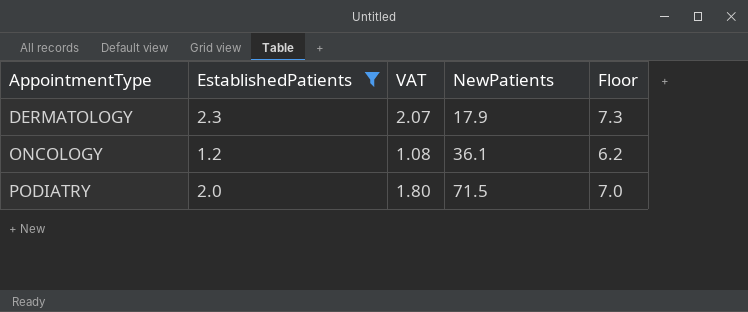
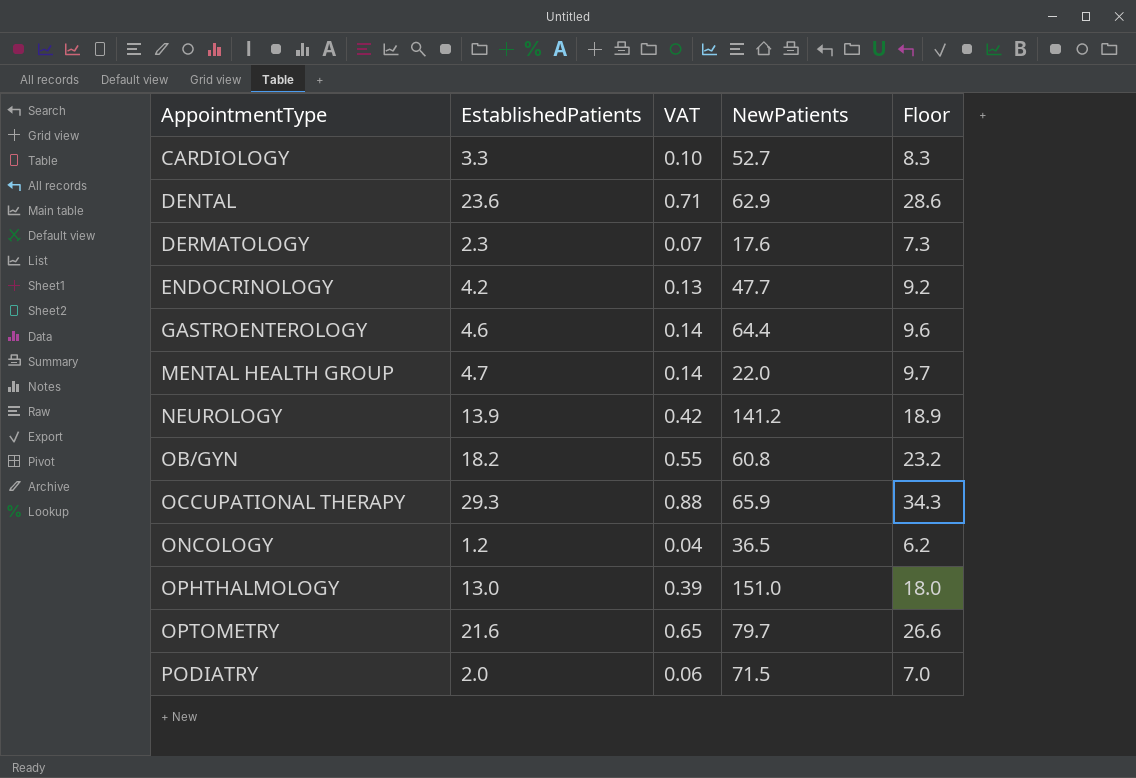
filter: EstablishedPatients <= 2.3 -> none
column VAT | formula: [EstablishedPatients] * 0.9 -> [EstablishedPatients] * 0.03
DERMATOLOGY | NewPatients: 17.9 -> 17.6
ONCOLOGY | NewPatients: 36.1 -> 36.5

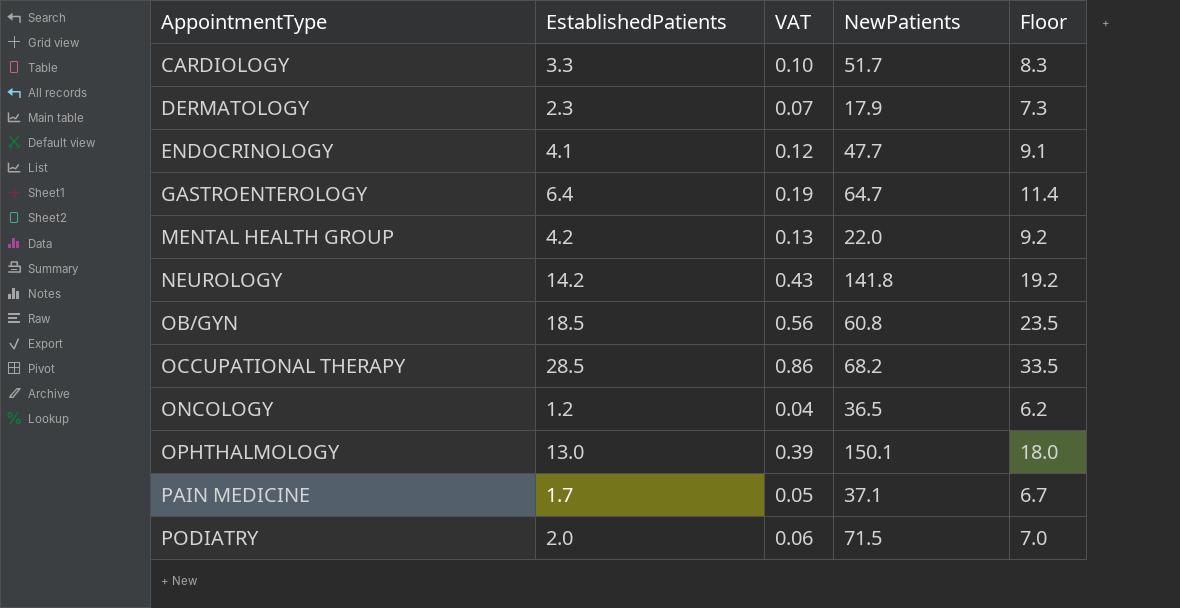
row DENTAL: 23.6 | 0.71 | 62.9 | 28.6 -> none
row OPTOMETRY: 21.6 | 0.65 | 79.7 | 26.6 -> none
CARDIOLOGY | NewPatients: 52.7 -> 51.7
DERMATOLOGY | NewPatients: 17.6 -> 17.9
ENDOCRINOLOGY | EstablishedPatients: 4.2 -> 4.1
ENDOCRINOLOGY | VAT: 0.13 -> 0.12
ENDOCRINOLOGY | Floor: 9.2 -> 9.1
GASTROENTEROLOGY | EstablishedPatients: 4.6 -> 6.4
GASTROENTEROLOGY | VAT: 0.14 -> 0.19
GASTROENTEROLOGY | NewPatients: 64.4 -> 64.7
GASTROENTEROLOGY | Floor: 9.6 -> 11.4
MENTAL HEALTH GROUP | EstablishedPatients: 4.7 -> 4.2
MENTAL HEALTH GROUP | VAT: 0.14 -> 0.13
MENTAL HEALTH GROUP | Floor: 9.7 -> 9.2
NEUROLOGY | EstablishedPatients: 13.9 -> 14.2
NEUROLOGY | VAT: 0.42 -> 0.43
NEUROLOGY | NewPatients: 141.2 -> 141.8
NEUROLOGY | Floor: 18.9 -> 19.2
OB/GYN | EstablishedPatients: 18.2 -> 18.5
OB/GYN | VAT: 0.55 -> 0.56
OB/GYN | Floor: 23.2 -> 23.5
OCCUPATIONAL THERAPY | EstablishedPatients: 29.3 -> 28.5
OCCUPATIONAL THERAPY | VAT: 0.88 -> 0.86
OCCUPATIONAL THERAPY | NewPatients: 65.9 -> 68.2
OCCUPATIONAL THERAPY | Floor: 34.3 -> 33.5
OPHTHALMOLOGY | NewPatients: 151.0 -> 150.1
row PAIN MEDICINE: none -> 1.7 | 0.05 | 37.1 | 6.7

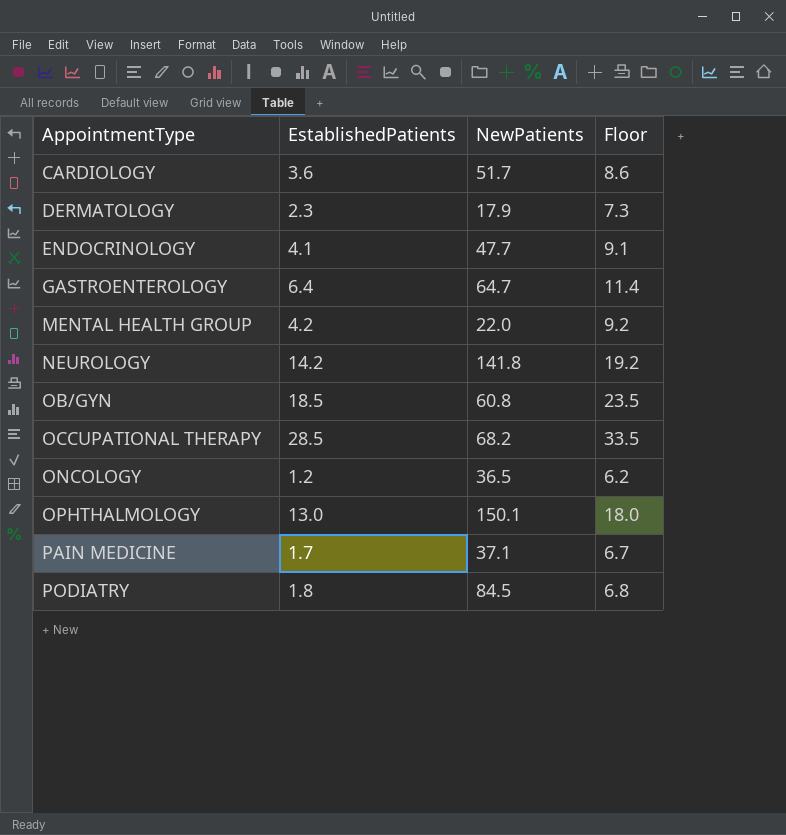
column VAT | formula: [EstablishedPatients] * 0.03 -> none
CARDIOLOGY | EstablishedPatients: 3.3 -> 3.6
CARDIOLOGY | Floor: 8.3 -> 8.6
PODIATRY | EstablishedPatients: 2.0 -> 1.8
PODIATRY | NewPatients: 71.5 -> 84.5
PODIATRY | Floor: 7.0 -> 6.8

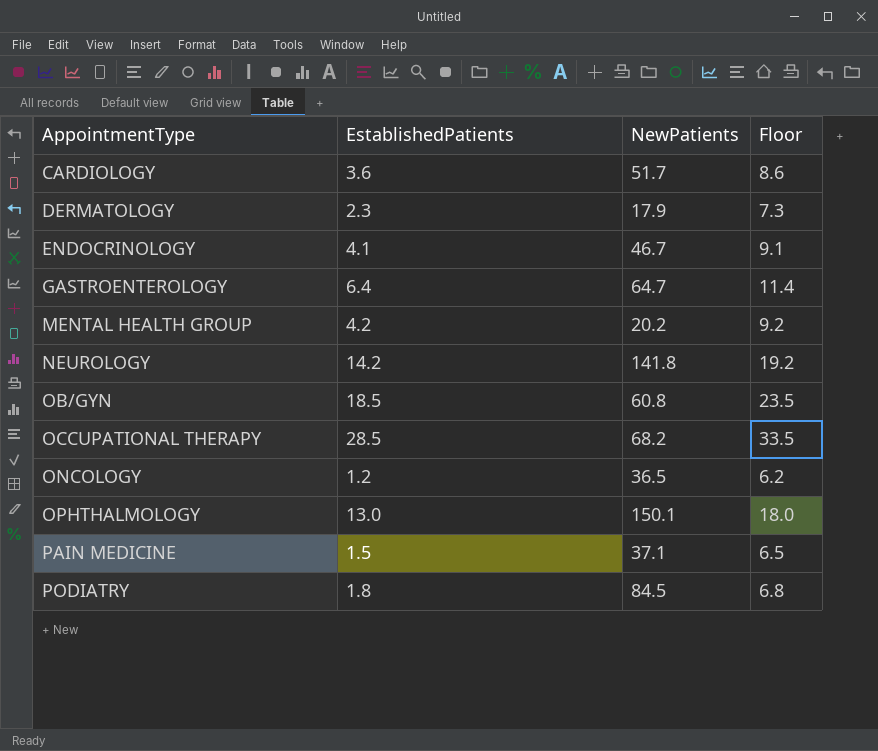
ENDOCRINOLOGY | NewPatients: 47.7 -> 46.7
MENTAL HEALTH GROUP | NewPatients: 22.0 -> 20.2
PAIN MEDICINE | EstablishedPatients: 1.7 -> 1.5
PAIN MEDICINE | Floor: 6.7 -> 6.5

